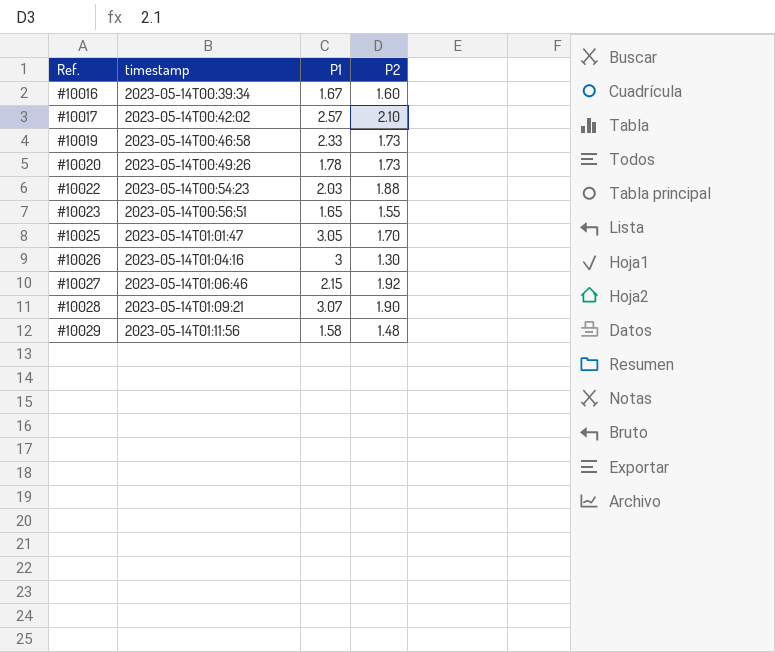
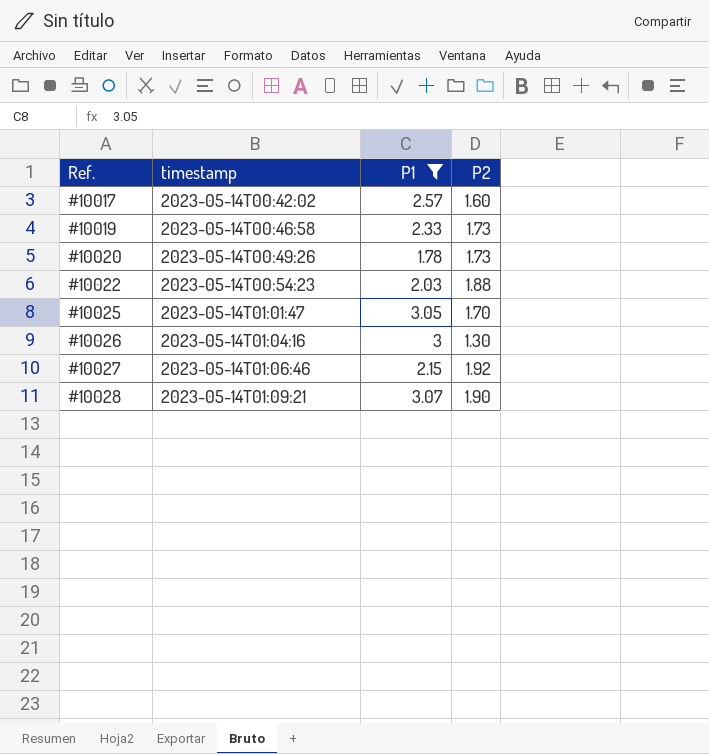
filter: none -> P1 >= 1.78
#10017 | P2: 2.10 -> 1.60

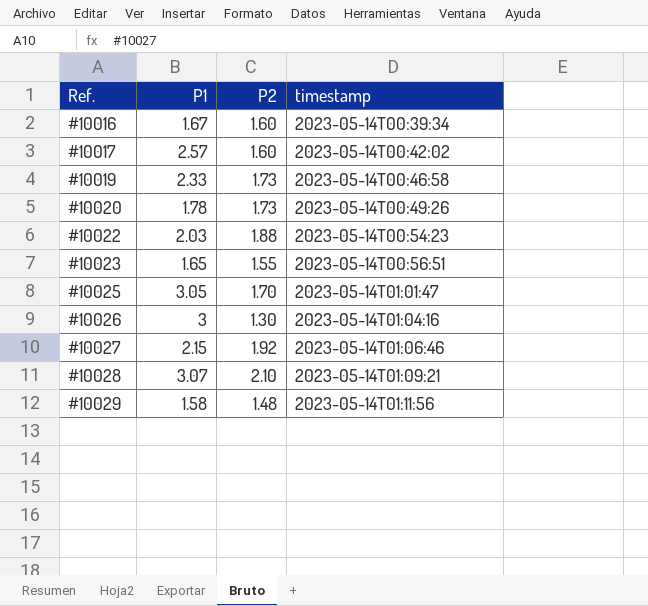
filter: P1 >= 1.78 -> none
column timestamp | position: 2 -> 4
#10028 | P2: 1.90 -> 2.10

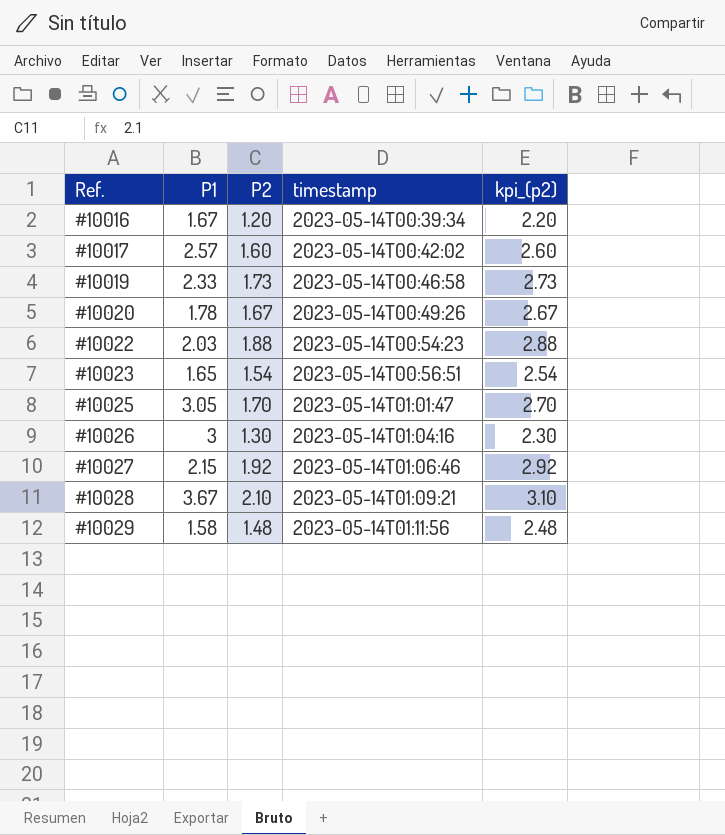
column kpi_(p2) | formula: none -> [P2] + 1
#10016 | P2: 1.60 -> 1.20
#10020 | P2: 1.73 -> 1.67
#10023 | P2: 1.55 -> 1.54
#10028 | P1: 3.07 -> 3.67

